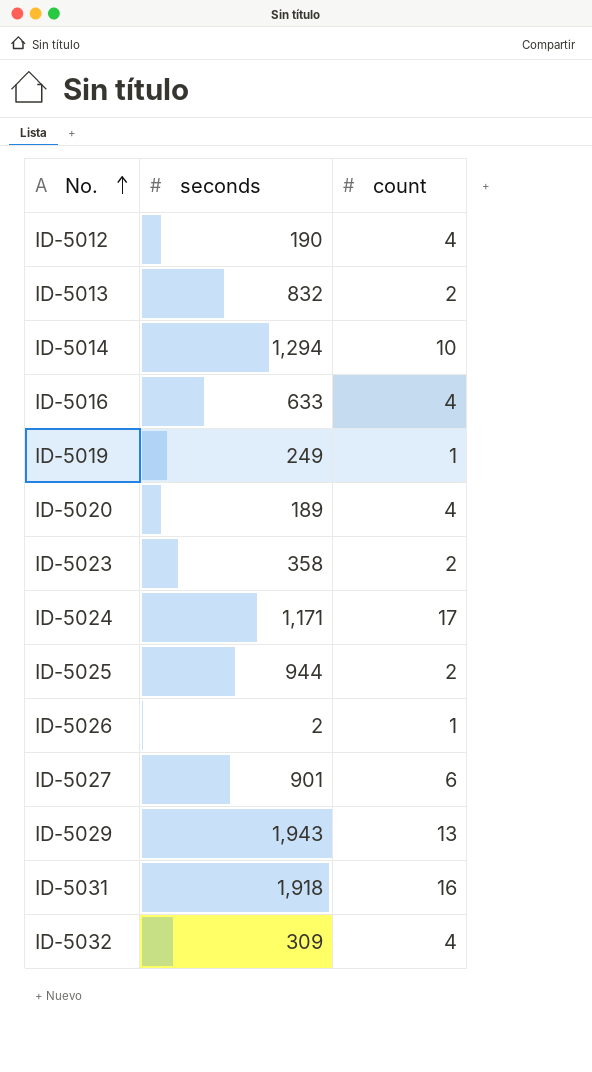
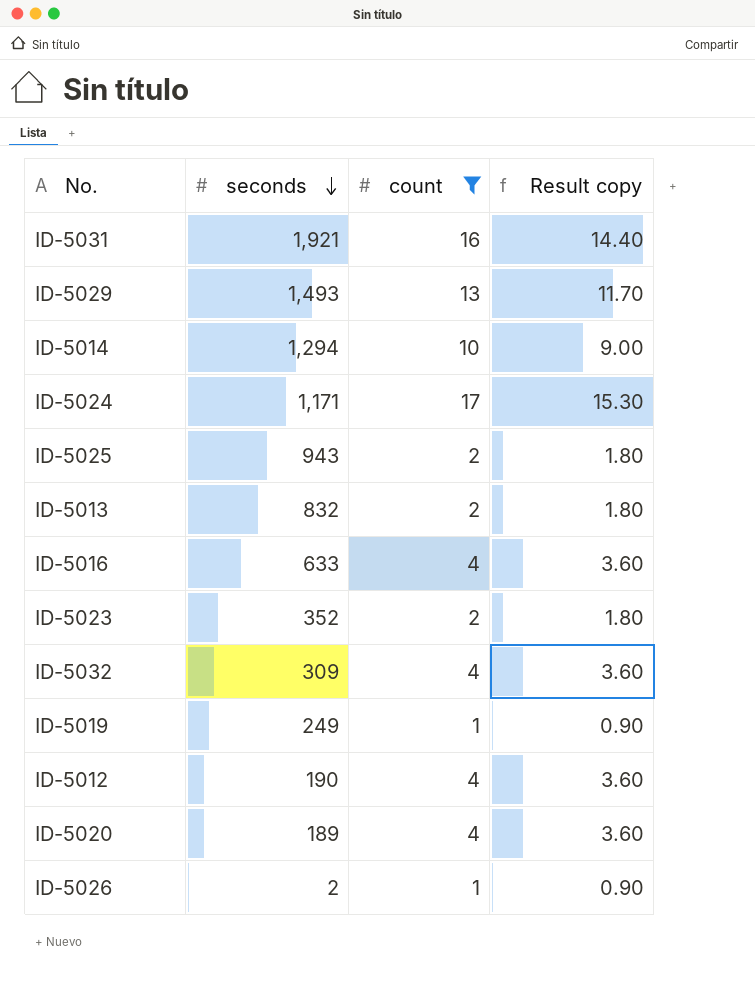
filter: none -> count != 6
row order: No. ascending -> seconds descending
column Result copy | formula: none -> [count] * 0.9
ID-5031 | seconds: 1,918 -> 1,921
ID-5029 | seconds: 1,943 -> 1,493
ID-5025 | seconds: 944 -> 943
ID-5023 | seconds: 358 -> 352

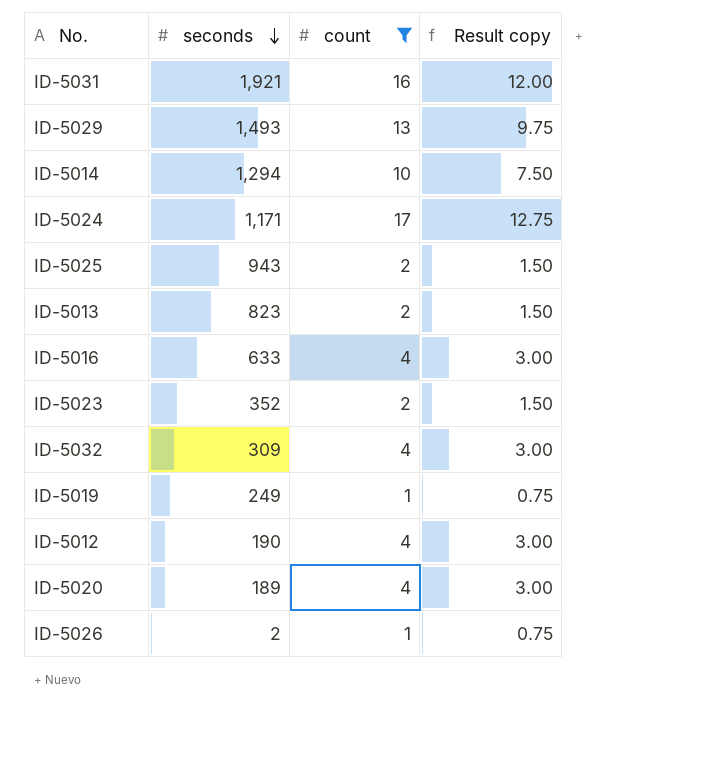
column Result copy | formula: [count] * 0.9 -> [count] * 0.75
ID-5013 | seconds: 832 -> 823

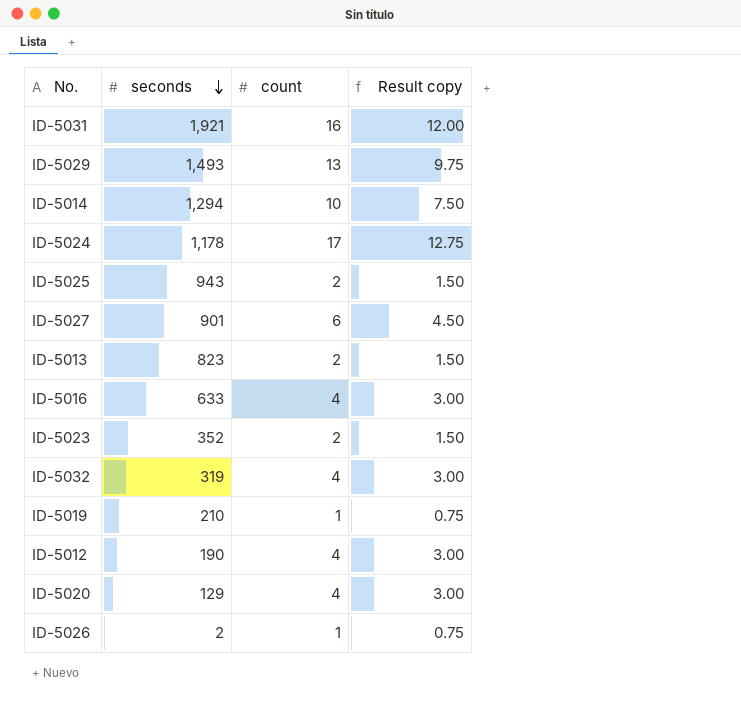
filter: count != 6 -> none
ID-5024 | seconds: 1,171 -> 1,178
ID-5032 | seconds: 309 -> 319
ID-5019 | seconds: 249 -> 210
ID-5020 | seconds: 189 -> 129

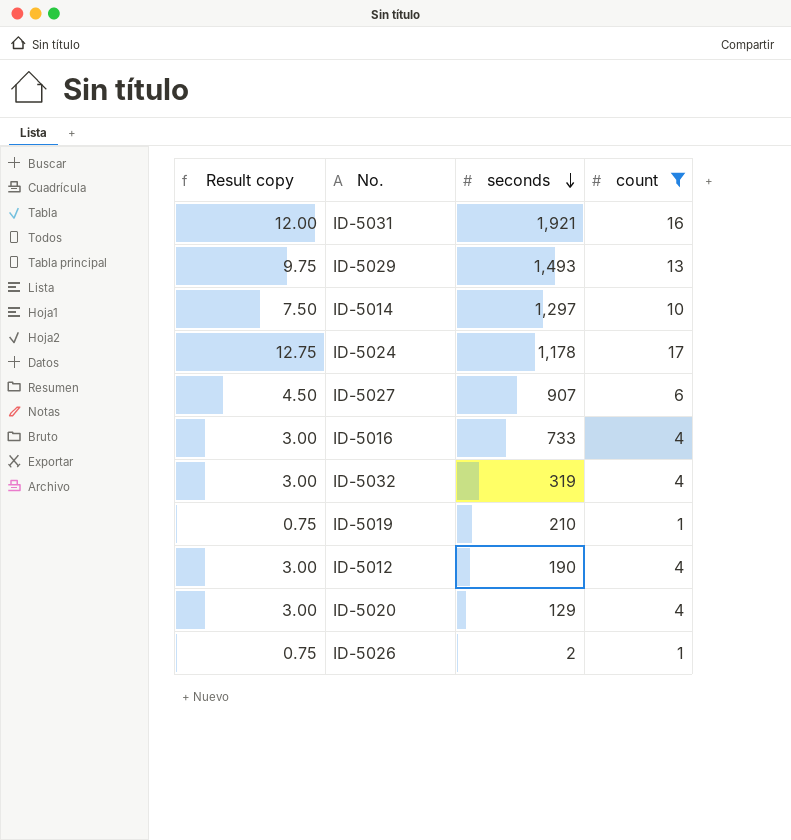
filter: none -> count != 2
column Result copy | position: 4 -> 1
ID-5014 | seconds: 1,294 -> 1,297
ID-5027 | seconds: 901 -> 907
ID-5016 | seconds: 633 -> 733

